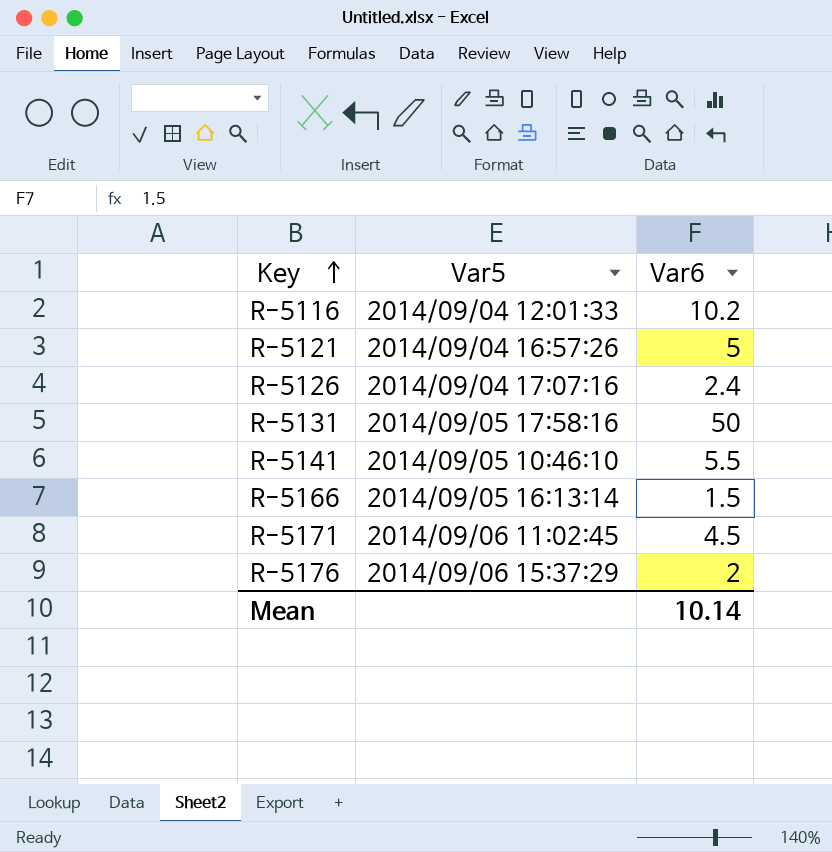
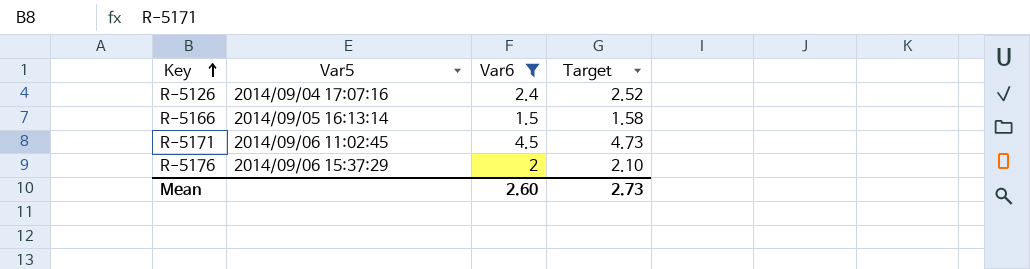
filter: none -> Var6 <= 4.5
column Target | formula: none -> [Var6] * 1.05
Mean | Var6: 10.14 -> 2.60

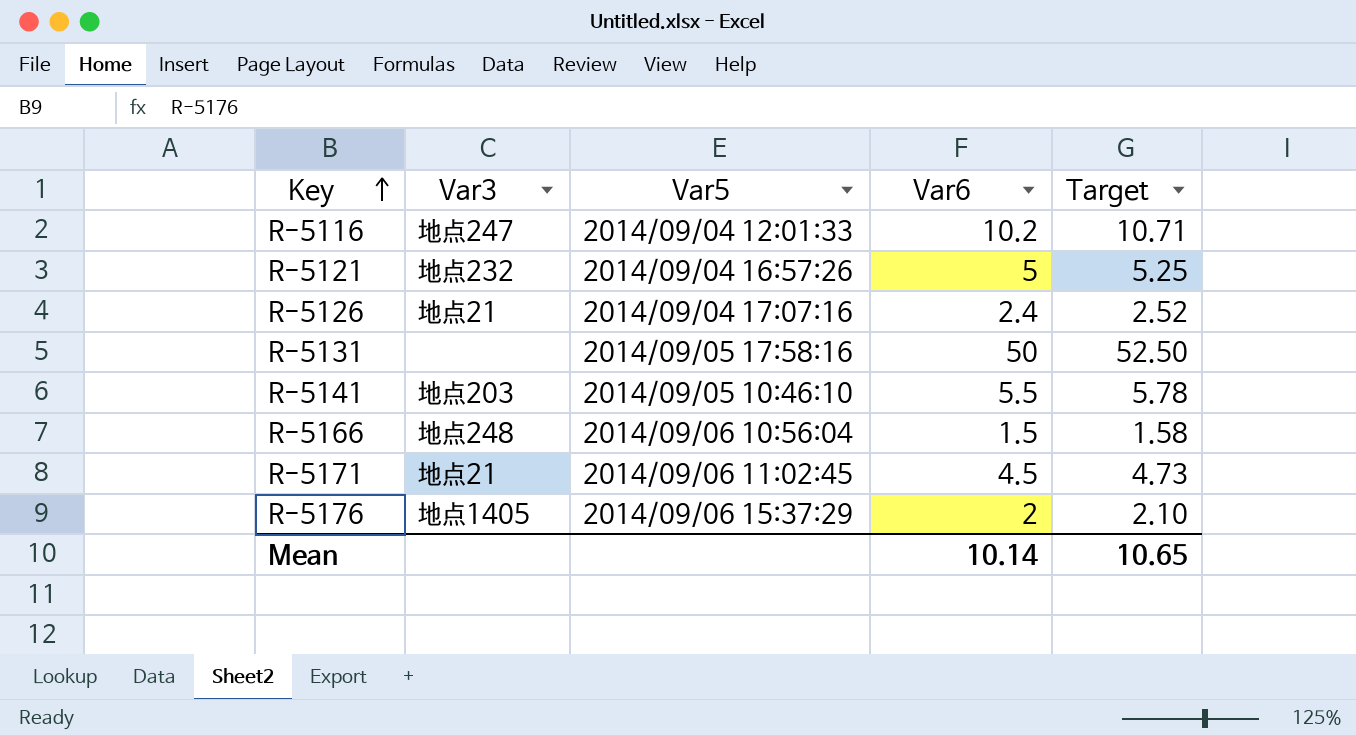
filter: Var6 <= 4.5 -> none
column Var3 | position: none -> 2
R-5166 | Var5: 2014/09/05 16:13:14 -> 2014/09/06 10:56:04
Mean | Var6: 2.60 -> 10.14
Mean | Target: 2.73 -> 10.65

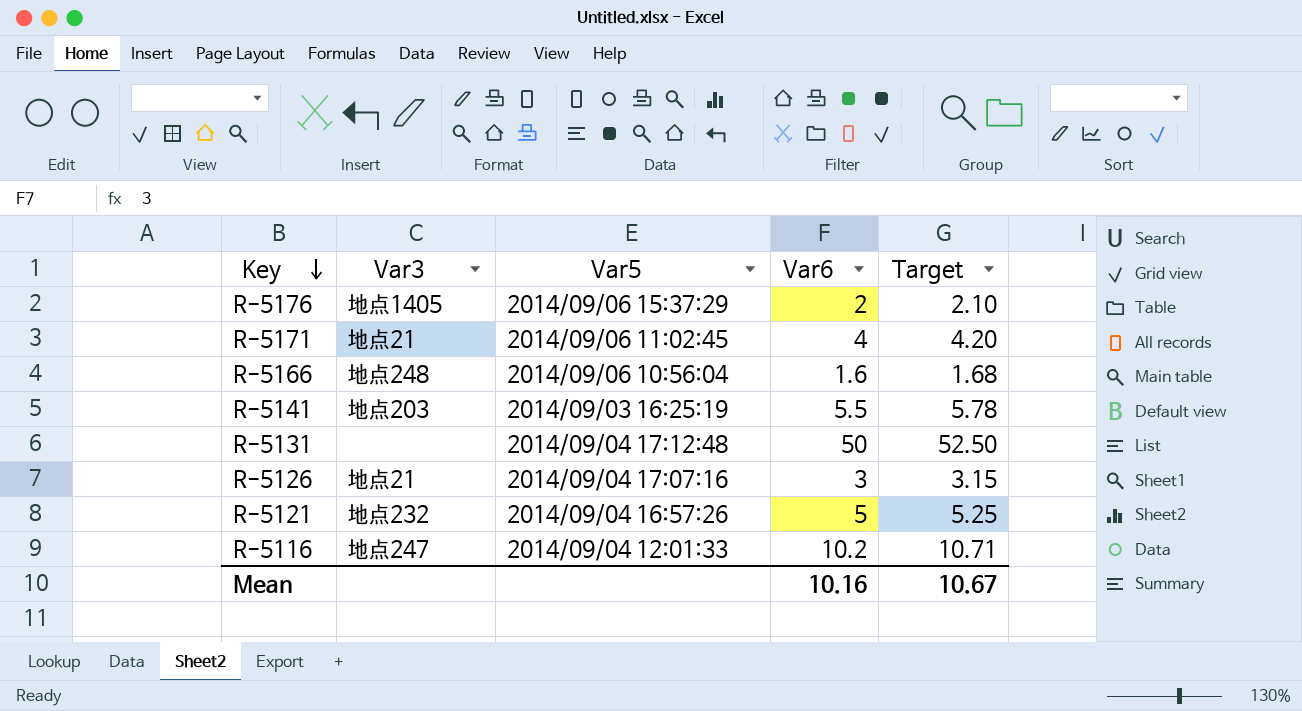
row order: Key ascending -> Key descending
R-5171 | Var6: 4.5 -> 4
R-5171 | Target: 4.73 -> 4.20
R-5166 | Var6: 1.5 -> 1.6
R-5166 | Target: 1.58 -> 1.68
R-5141 | Var5: 2014/09/05 10:46:10 -> 2014/09/03 16:25:19
R-5131 | Var5: 2014/09/05 17:58:16 -> 2014/09/04 17:12:48
R-5126 | Var6: 2.4 -> 3
R-5126 | Target: 2.52 -> 3.15
Mean | Var6: 10.14 -> 10.16
Mean | Target: 10.65 -> 10.67

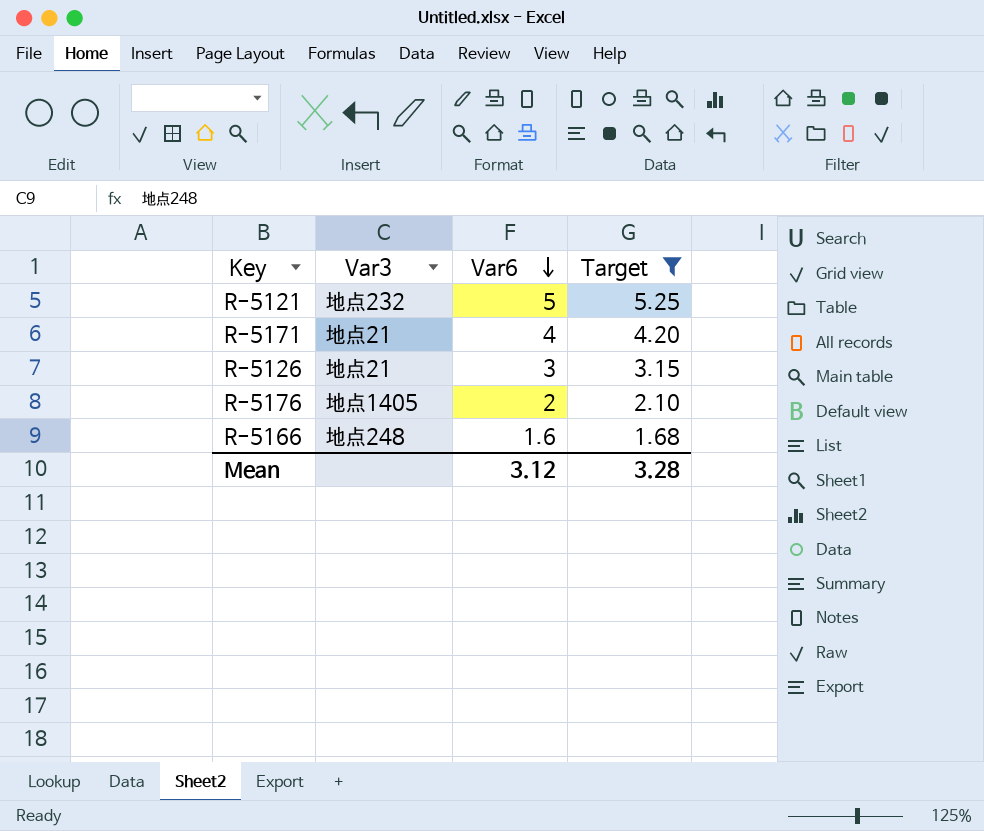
filter: none -> Target <= 5.25
row order: Key descending -> Var6 descending
column Var5 | position: 3 -> none
Mean | Var6: 10.16 -> 3.12
Mean | Target: 10.67 -> 3.28

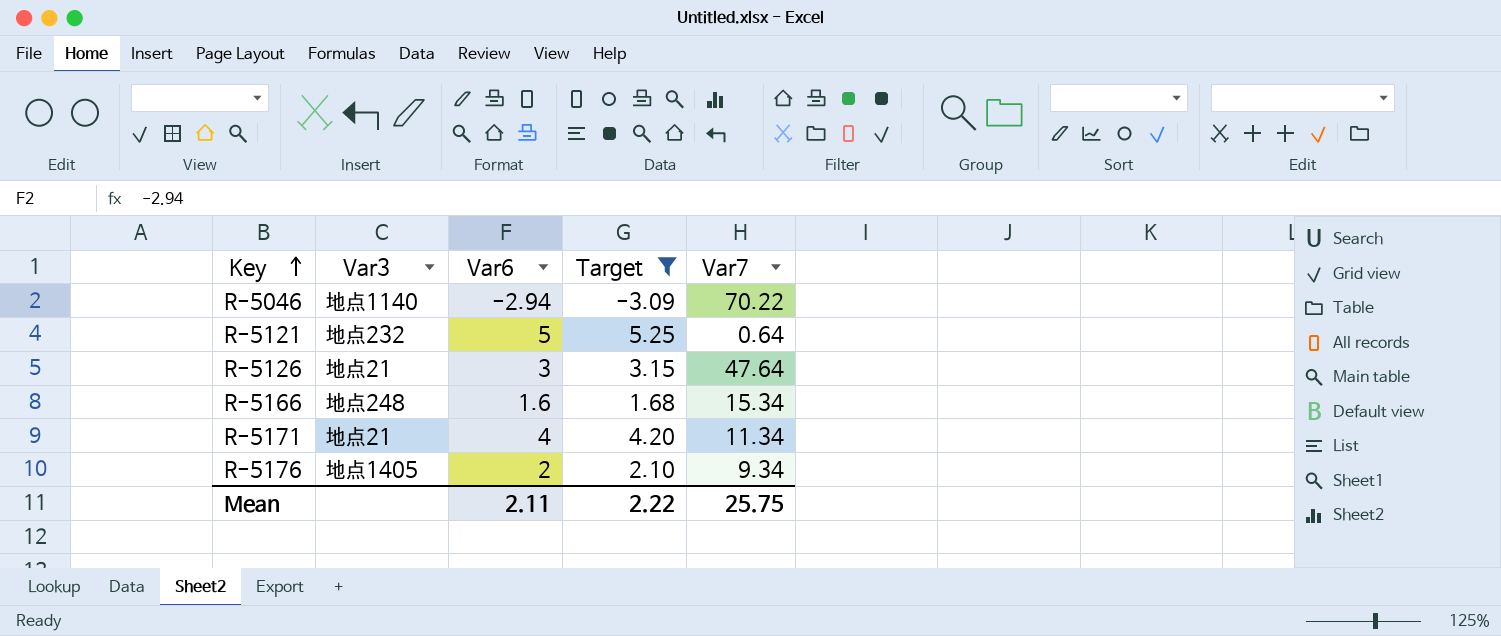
row order: Var6 descending -> Key ascending
column Var7 | position: none -> 5
row R-5046: none -> 地点1140 | -2.94 | -3.09 | 70.22
Mean | Var6: 3.12 -> 2.11
Mean | Target: 3.28 -> 2.22

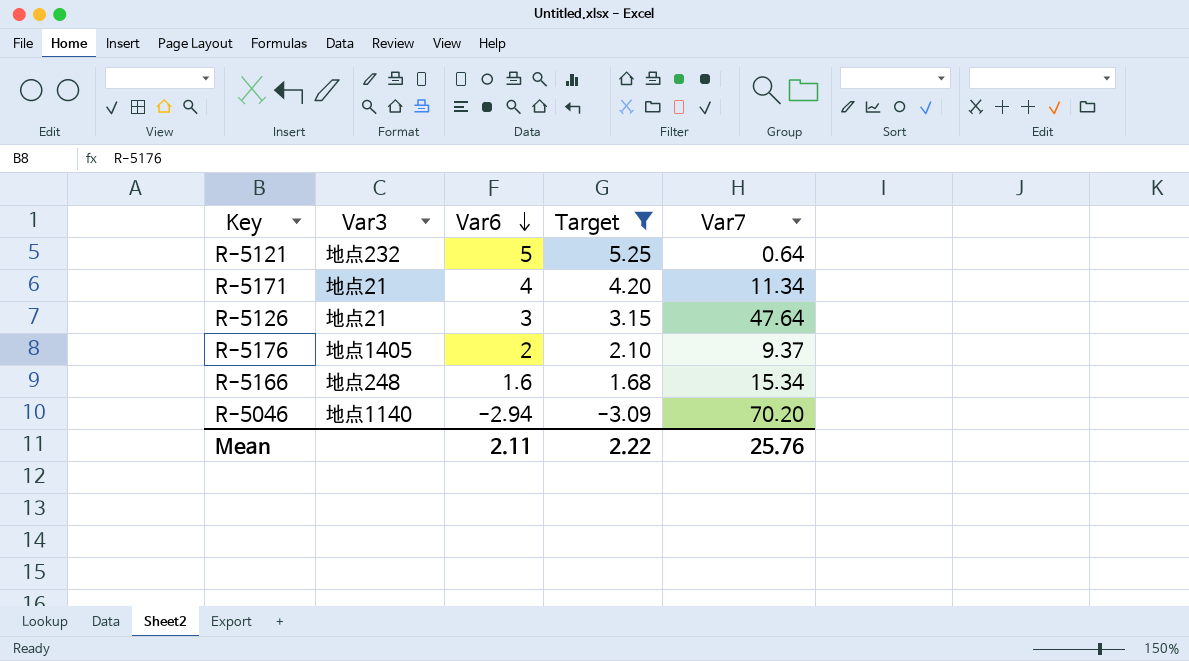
row order: Key ascending -> Var6 descending
R-5176 | Var7: 9.34 -> 9.37
R-5046 | Var7: 70.22 -> 70.20
Mean | Var7: 25.75 -> 25.76

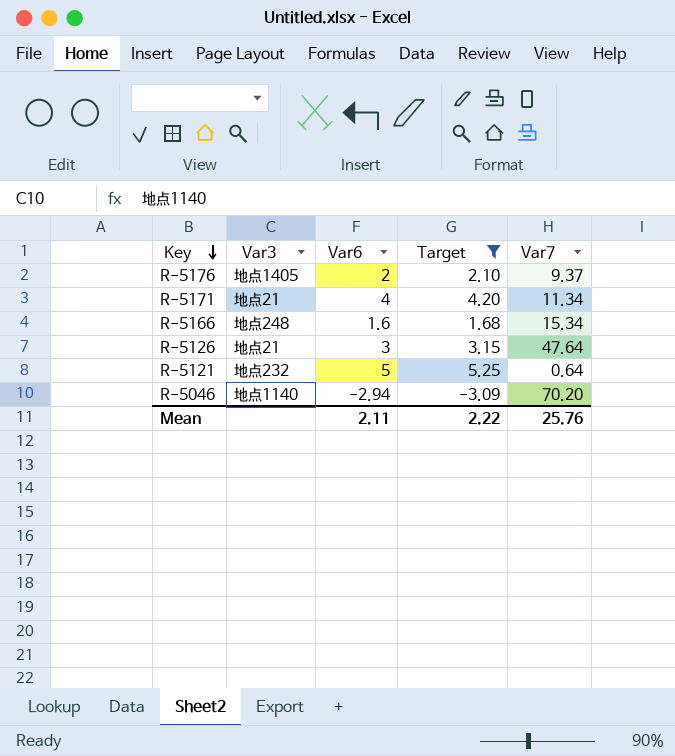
row order: Var6 descending -> Key descending

